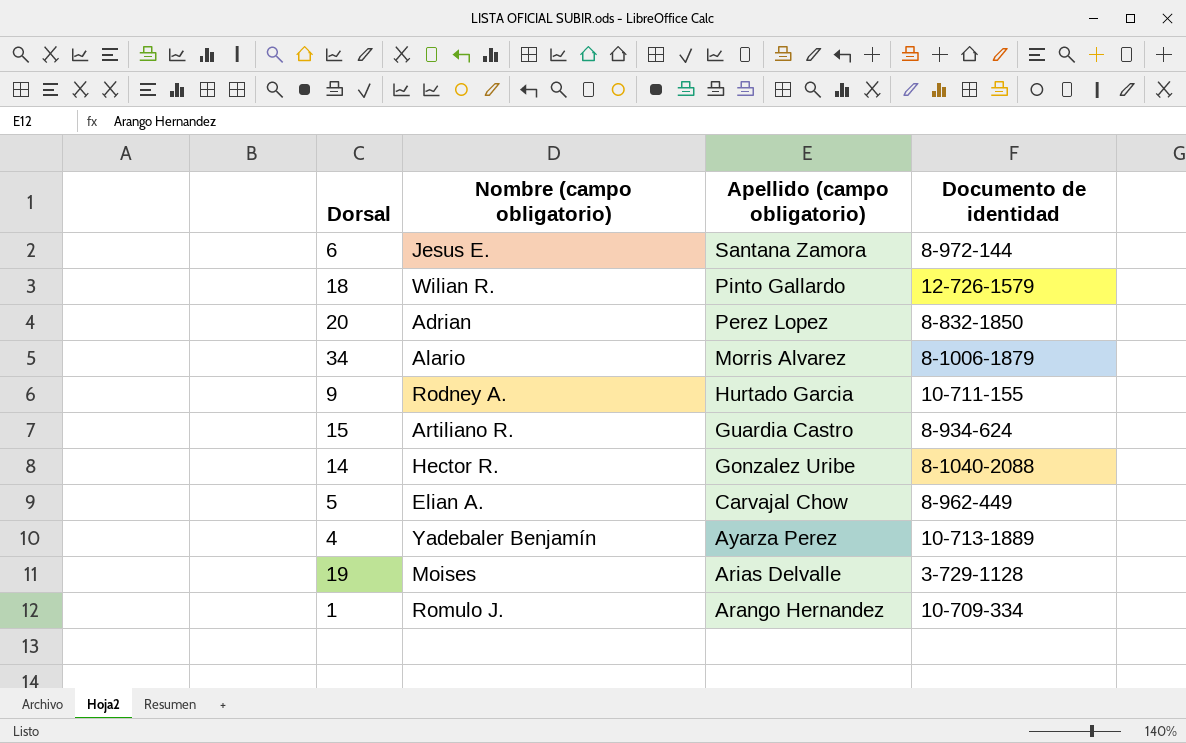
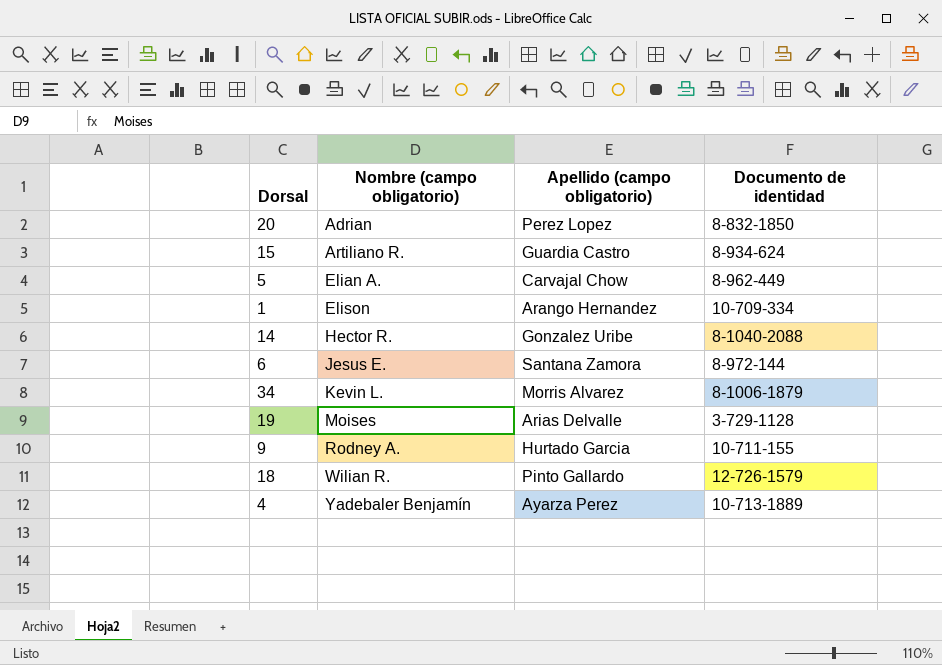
row order: Apellido (campo obligatorio) descending -> Nombre (campo obligatorio) ascending
1 | Nombre (campo obligatorio): Romulo J. -> Elison
34 | Nombre (campo obligatorio): Alario -> Kevin L.

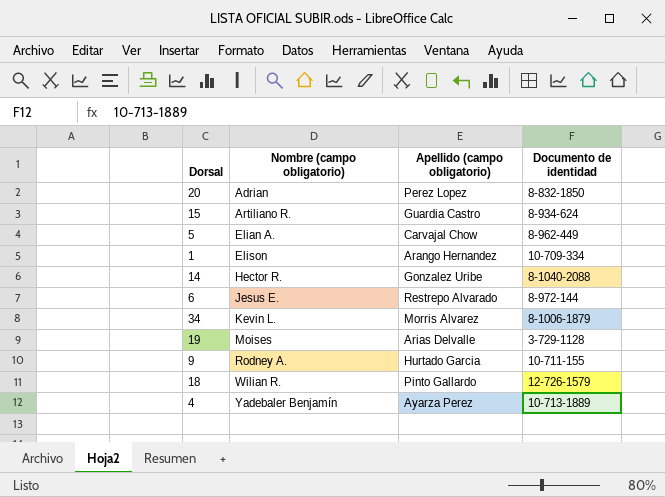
6 | Apellido (campo obligatorio): Santana Zamora -> Restrepo Alvarado

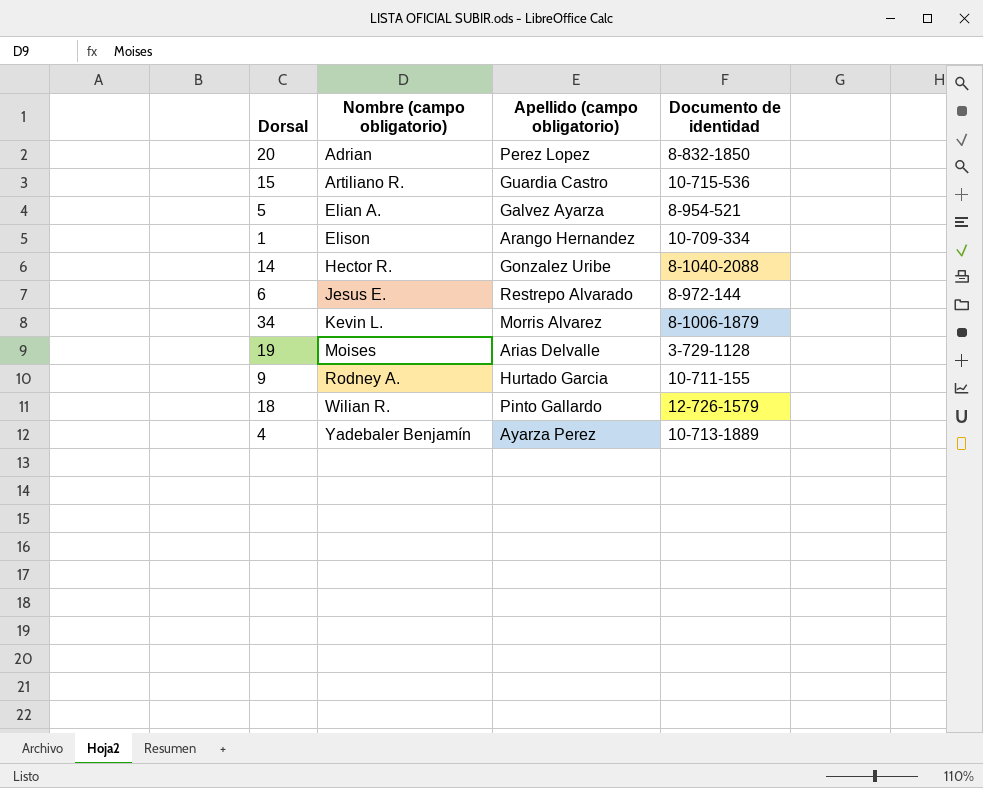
15 | Documento de identidad: 8-934-624 -> 10-715-536
5 | Apellido (campo obligatorio): Carvajal Chow -> Galvez Ayarza
5 | Documento de identidad: 8-962-449 -> 8-954-521

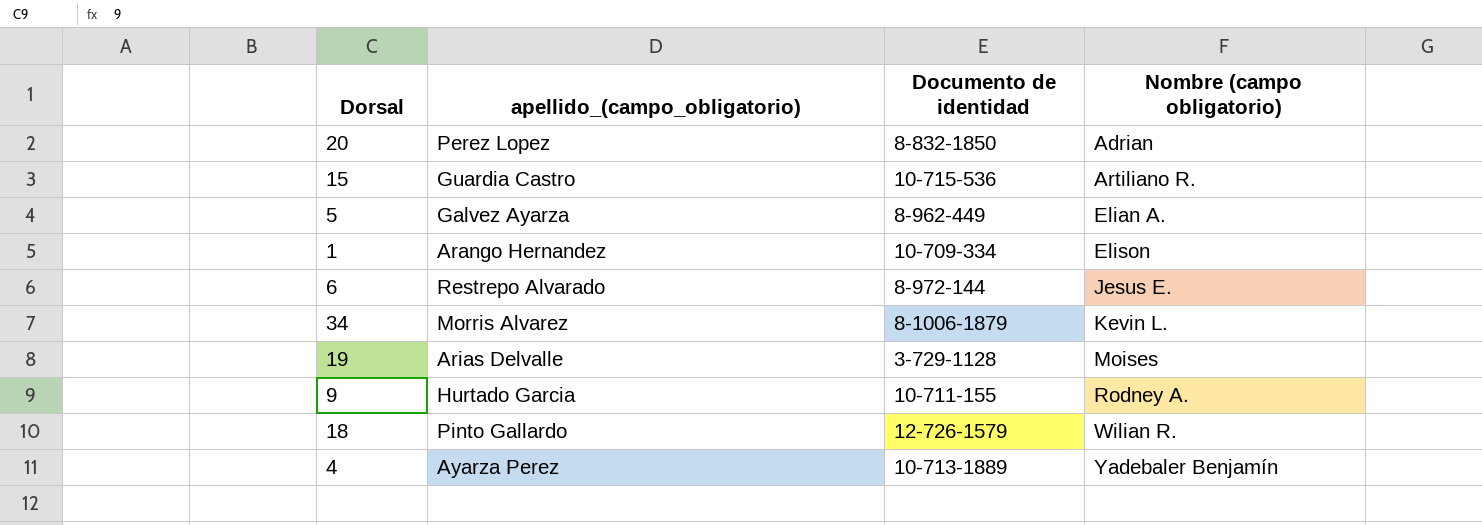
column name: Apellido (campo obligatorio) -> apellido_(campo_obligatorio)
column Nombre (campo obligatorio) | position: 2 -> 4
row 14: Hector R. | Gonzalez Uribe | 8-1040-2088 -> none
5 | Documento de identidad: 8-954-521 -> 8-962-449

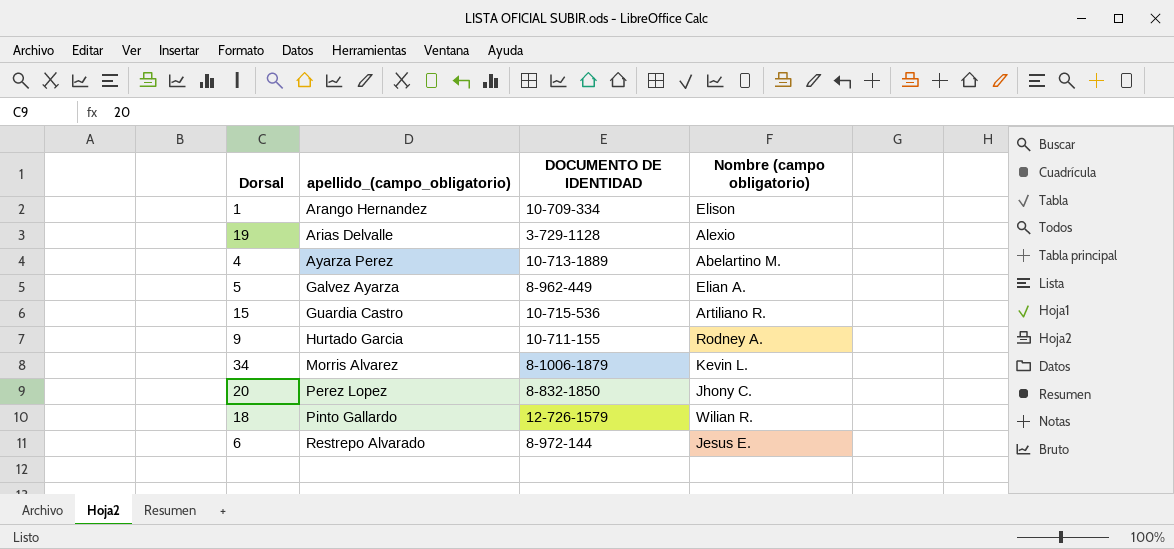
row order: Nombre (campo obligatorio) ascending -> apellido_(campo_obligatorio) ascending
column name: Documento de identidad -> DOCUMENTO DE IDENTIDAD
19 | Nombre (campo obligatorio): Moises -> Alexio
4 | Nombre (campo obligatorio): Yadebaler Benjamín -> Abelartino M.
20 | Nombre (campo obligatorio): Adrian -> Jhony C.

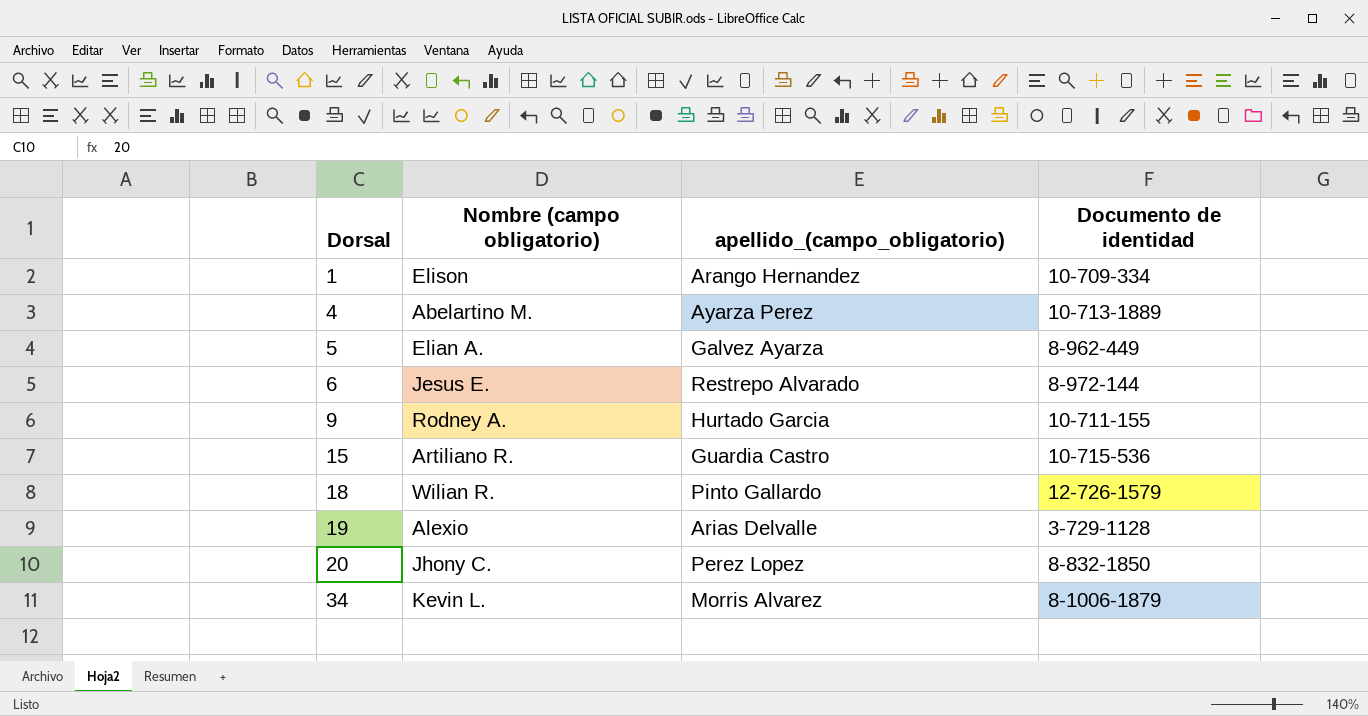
row order: apellido_(campo_obligatorio) ascending -> Dorsal ascending
column Nombre (campo obligatorio) | position: 4 -> 2
column name: DOCUMENTO DE IDENTIDAD -> Documento de identidad

